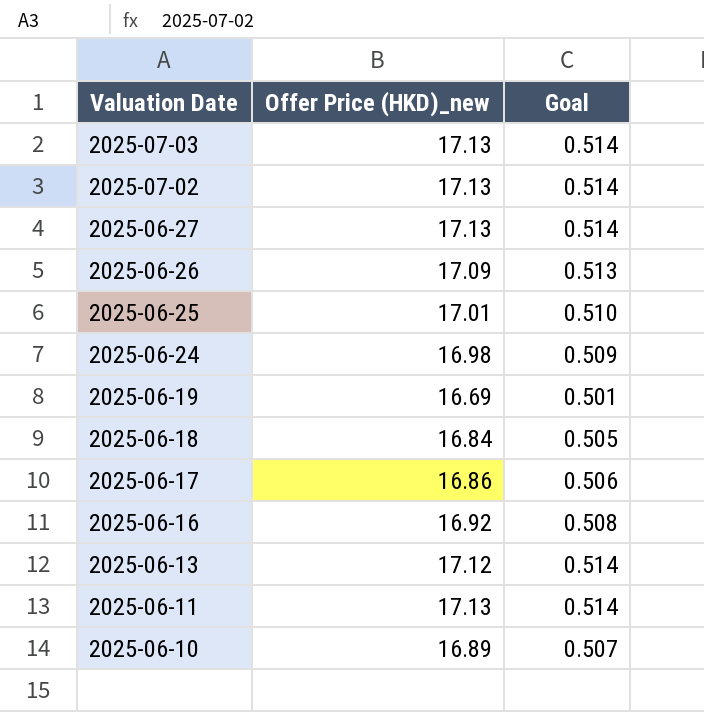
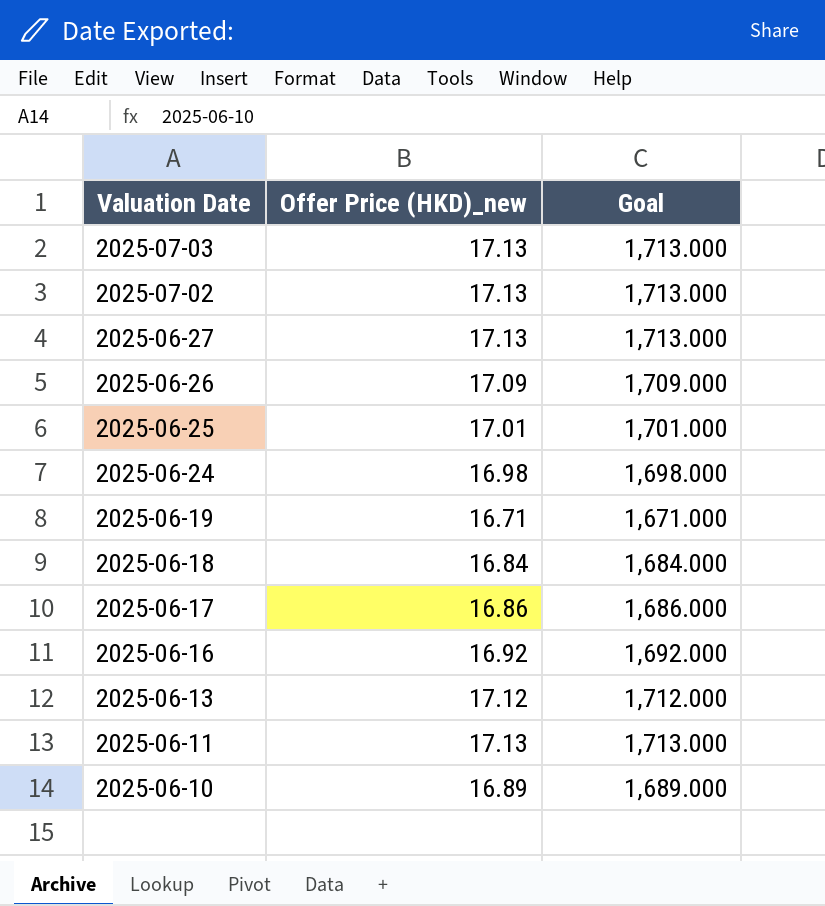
column Goal | formula: [Offer Price (HKD)_new] * 0.03 -> [Offer Price (HKD)_new] * 100
2025-06-19 | Offer Price (HKD)_new: 16.69 -> 16.71

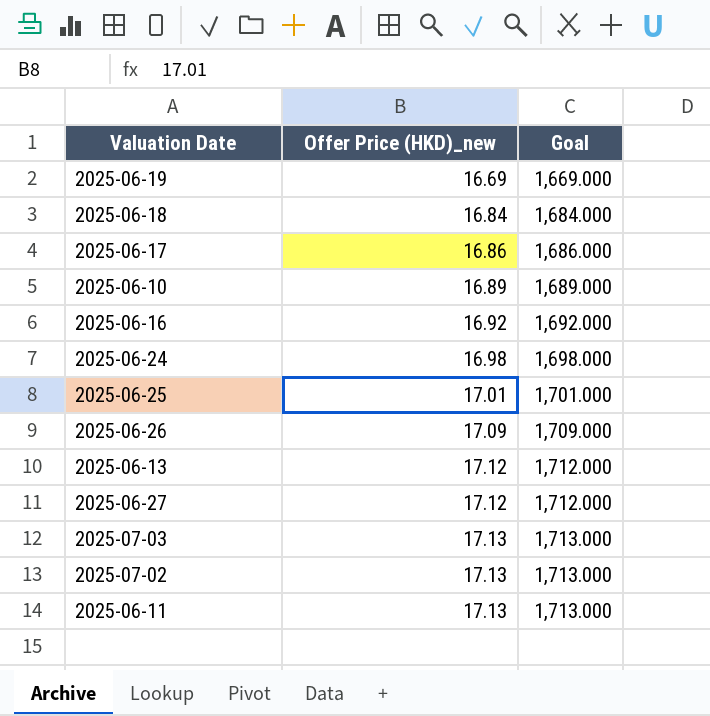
row order: Valuation Date descending -> Offer Price (HKD)_new ascending
2025-06-19 | Offer Price (HKD)_new: 16.71 -> 16.69
2025-06-19 | Goal: 1,671.000 -> 1,669.000
2025-06-27 | Offer Price (HKD)_new: 17.13 -> 17.12
2025-06-27 | Goal: 1,713.000 -> 1,712.000

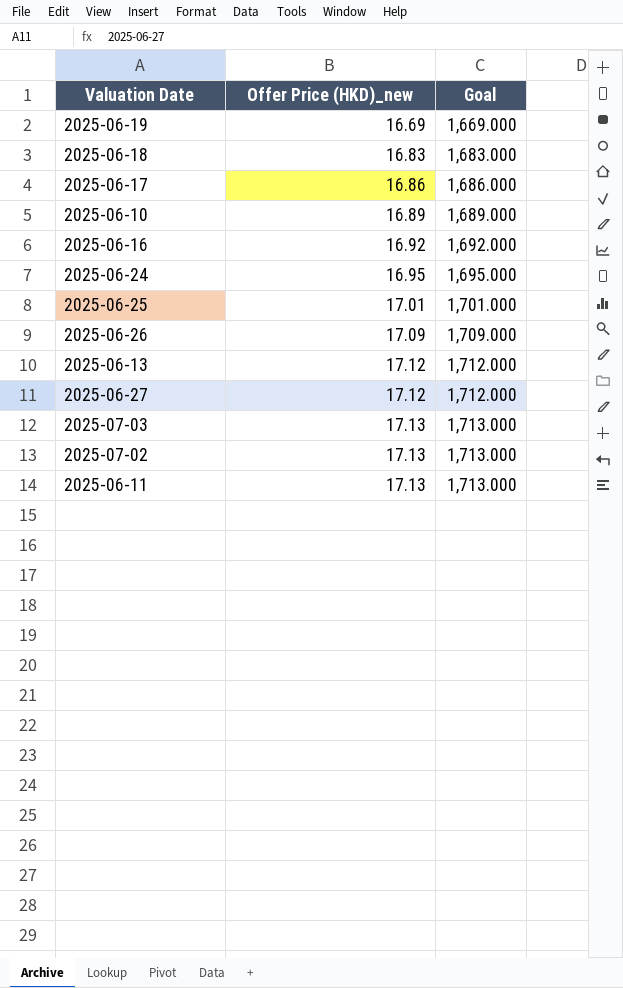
2025-06-18 | Offer Price (HKD)_new: 16.84 -> 16.83
2025-06-18 | Goal: 1,684.000 -> 1,683.000
2025-06-24 | Offer Price (HKD)_new: 16.98 -> 16.95
2025-06-24 | Goal: 1,698.000 -> 1,695.000

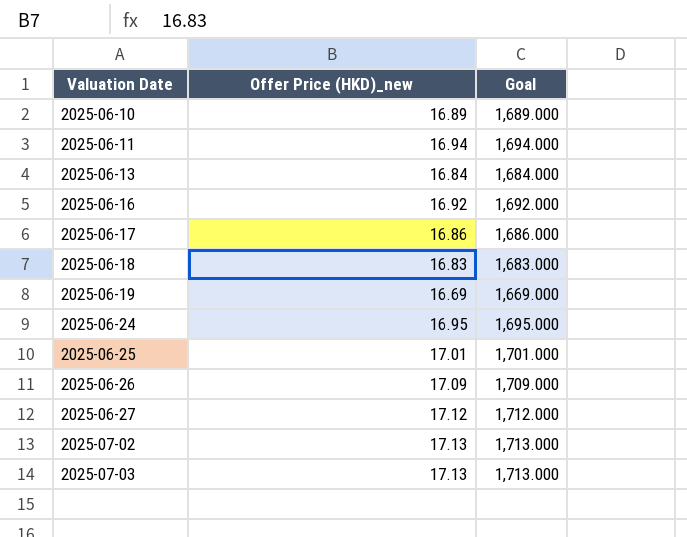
row order: Offer Price (HKD)_new ascending -> Valuation Date ascending
2025-06-11 | Offer Price (HKD)_new: 17.13 -> 16.94
2025-06-11 | Goal: 1,713.000 -> 1,694.000
2025-06-13 | Offer Price (HKD)_new: 17.12 -> 16.84
2025-06-13 | Goal: 1,712.000 -> 1,684.000

